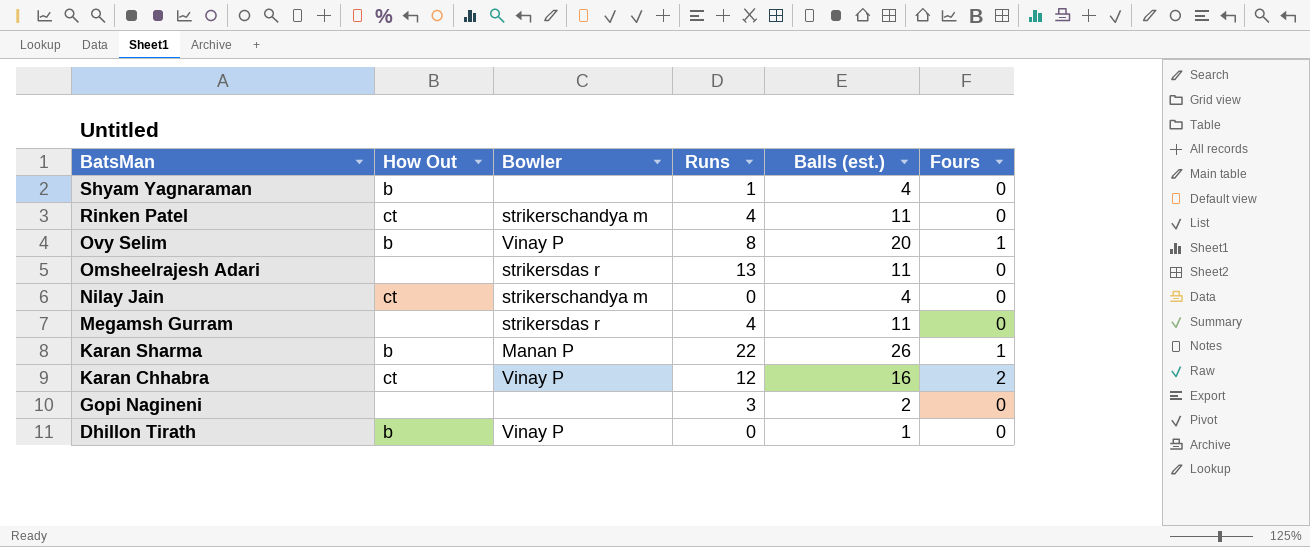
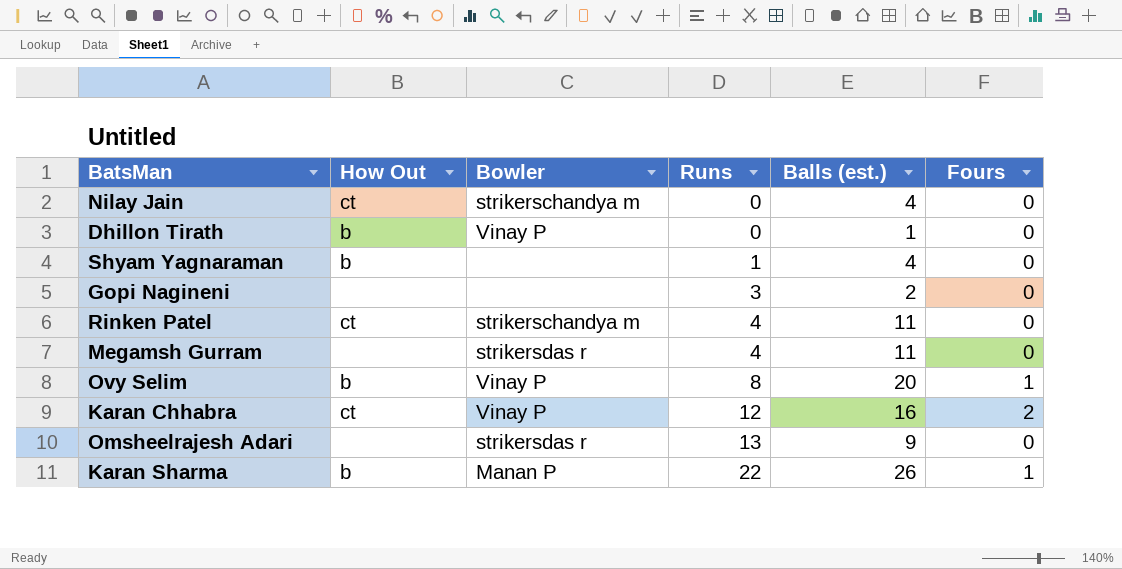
row order: BatsMan descending -> Runs ascending
Omsheelrajesh Adari | Balls (est.): 11 -> 9

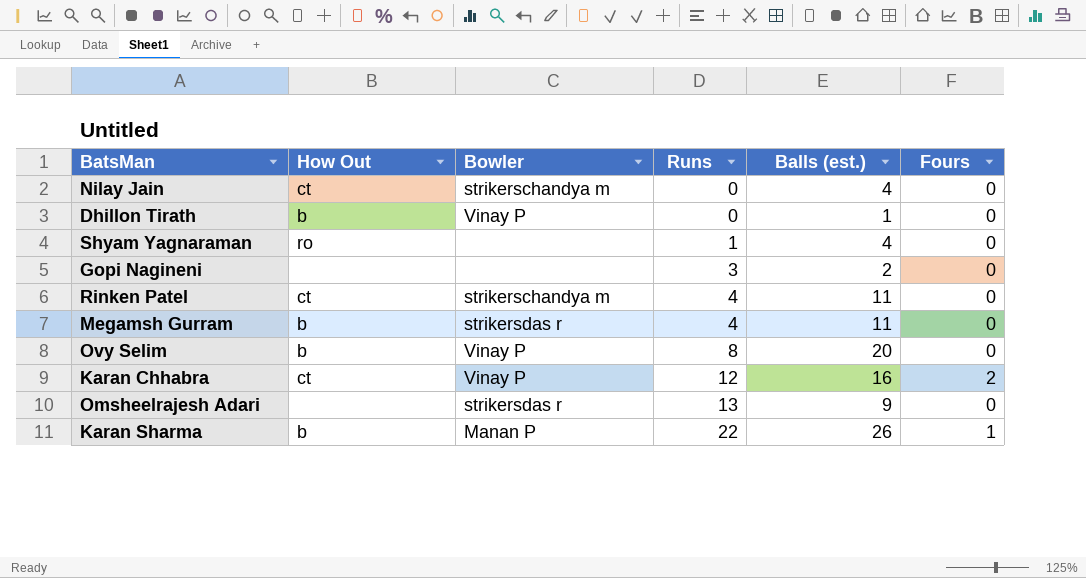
Shyam Yagnaraman | How Out: b -> ro
Megamsh Gurram | How Out: none -> b
Ovy Selim | Fours: 1 -> 0

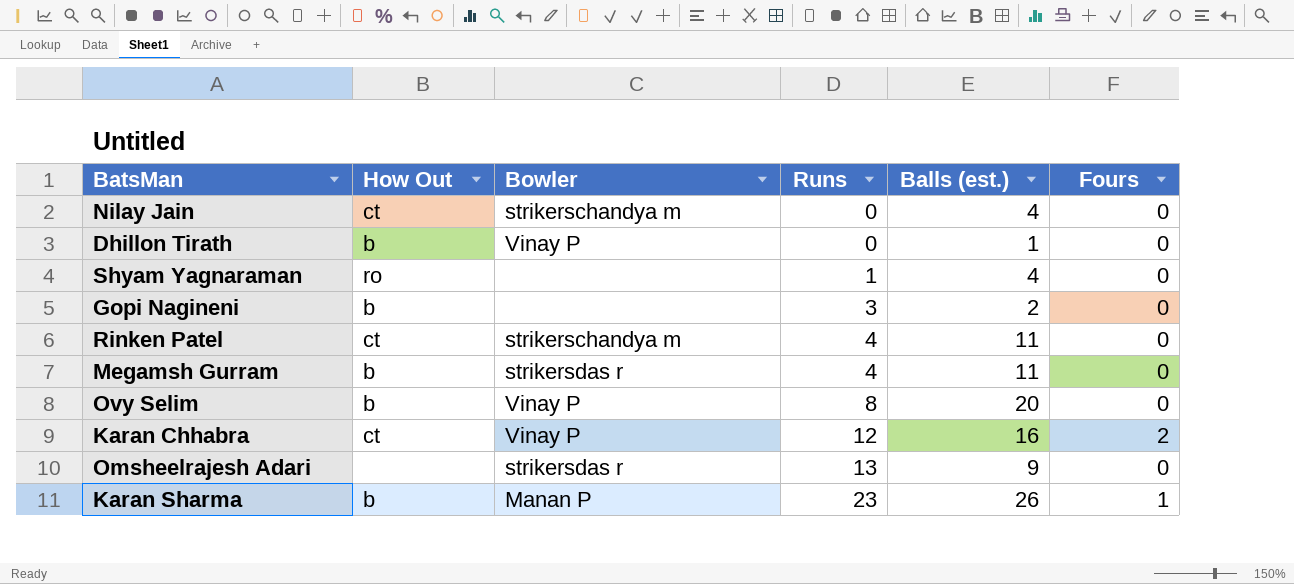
Gopi Nagineni | How Out: none -> b
Karan Sharma | Runs: 22 -> 23

